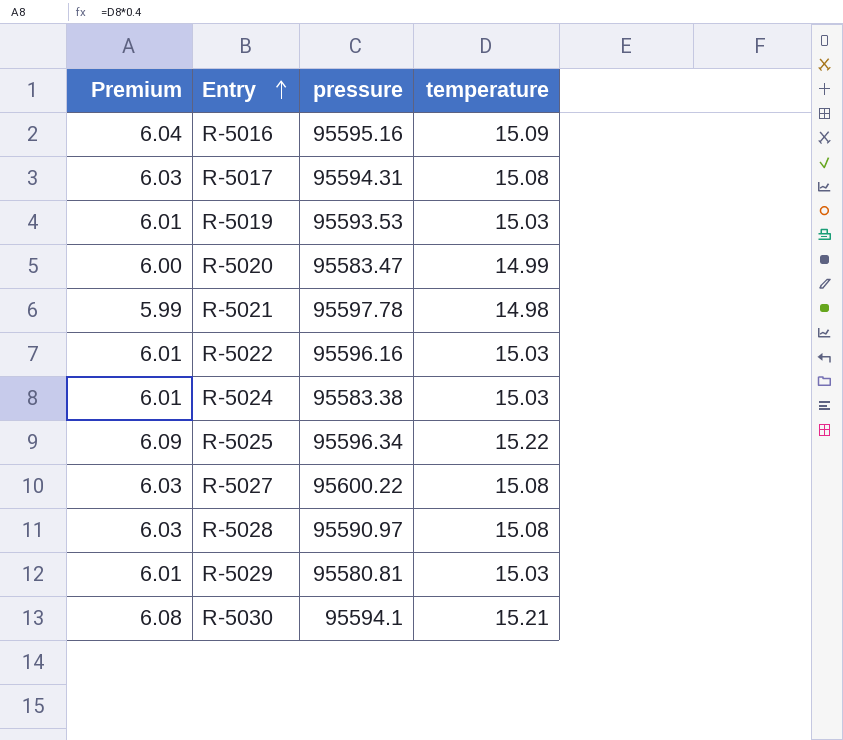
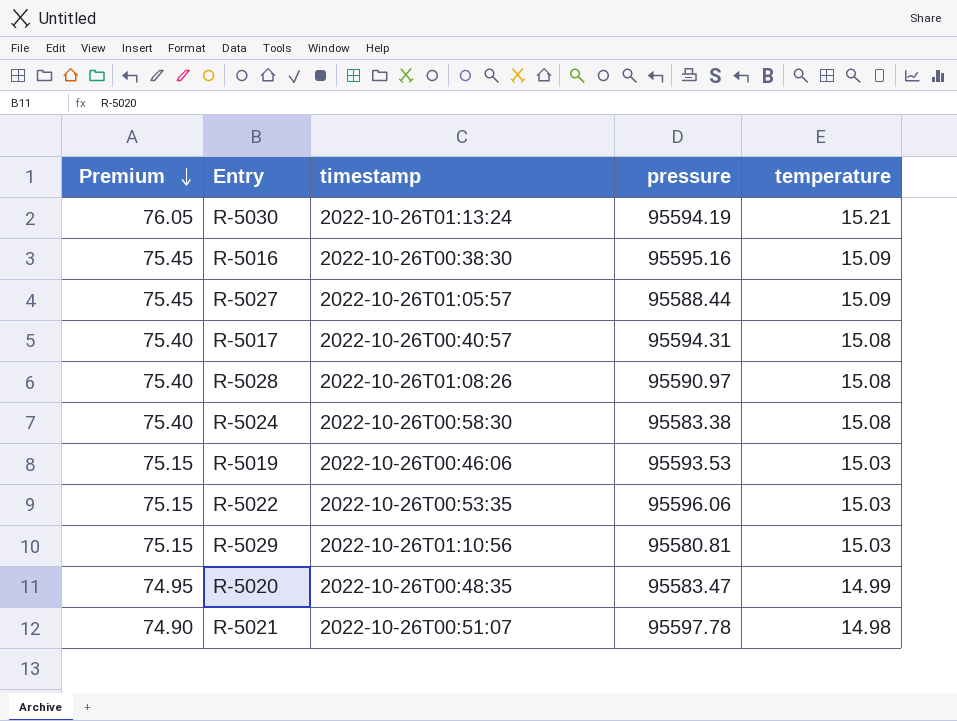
row order: Entry ascending -> Premium descending
column Premium | formula: [temperature] * 0.4 -> [temperature] * 5
column timestamp | position: none -> 3
row R-5025: 6.09 | 95596.34 | 15.22 -> none
R-5030 | pressure: 95594.1 -> 95594.19
R-5027 | pressure: 95600.22 -> 95588.44
R-5027 | temperature: 15.08 -> 15.09
R-5024 | temperature: 15.03 -> 15.08
R-5022 | pressure: 95596.16 -> 95596.06

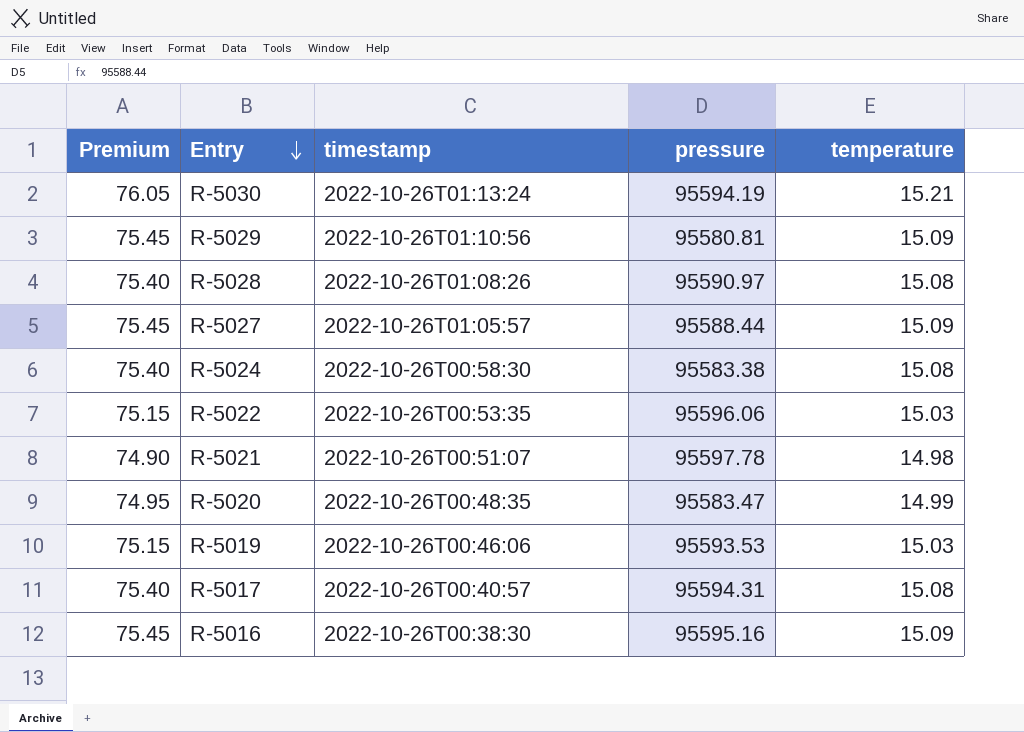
row order: Premium descending -> Entry descending
R-5029 | Premium: 75.15 -> 75.45
R-5029 | temperature: 15.03 -> 15.09

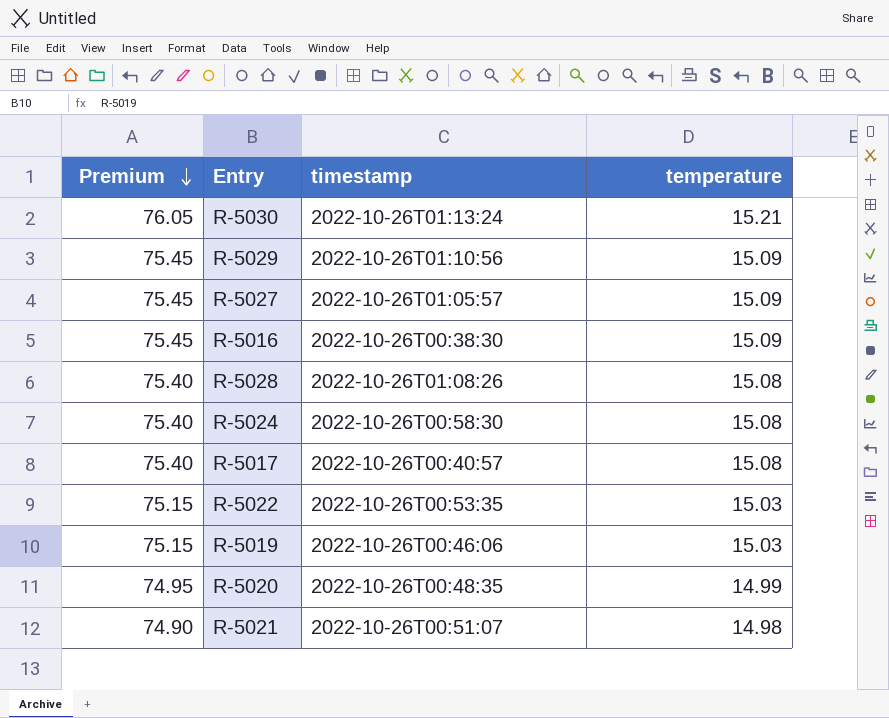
row order: Entry descending -> Premium descending
column pressure | position: 4 -> none

